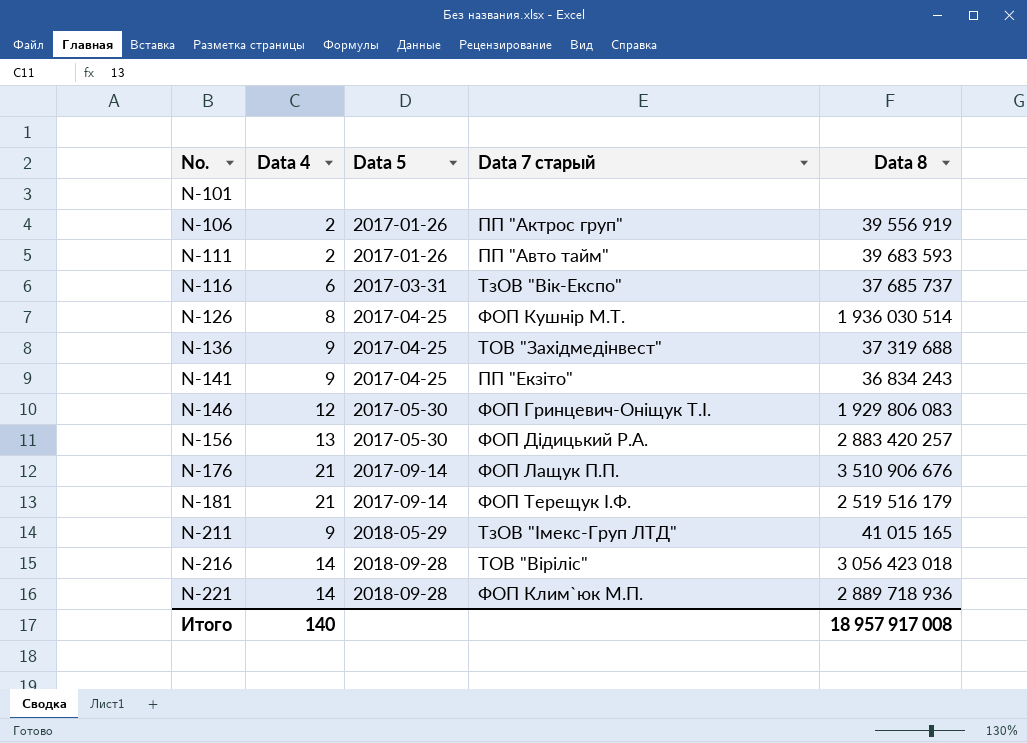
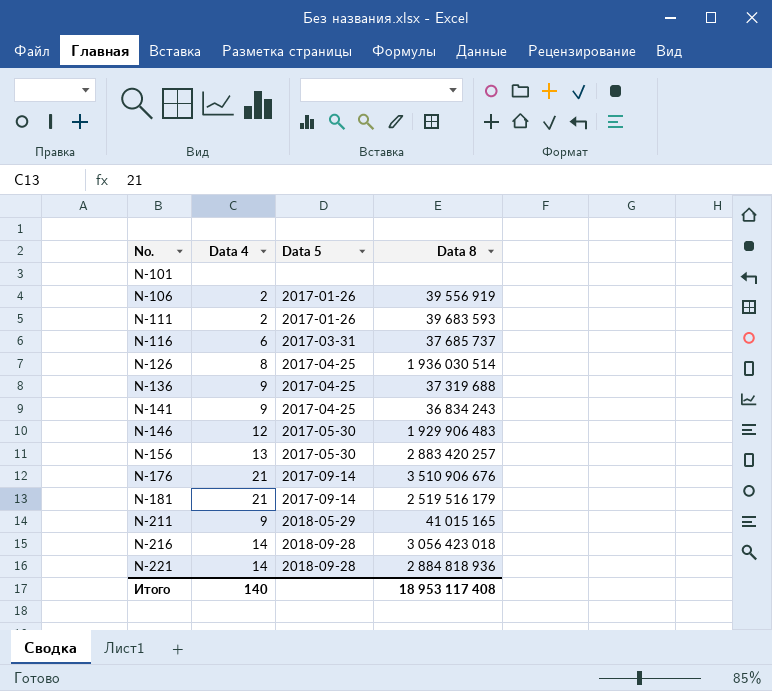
column Data 7 старый | position: 4 -> none
N-146 | Data 8: 1 929 806 083 -> 1 929 906 483
N-221 | Data 8: 2 889 718 936 -> 2 884 818 936
Итого | Data 8: 18 957 917 008 -> 18 953 117 408

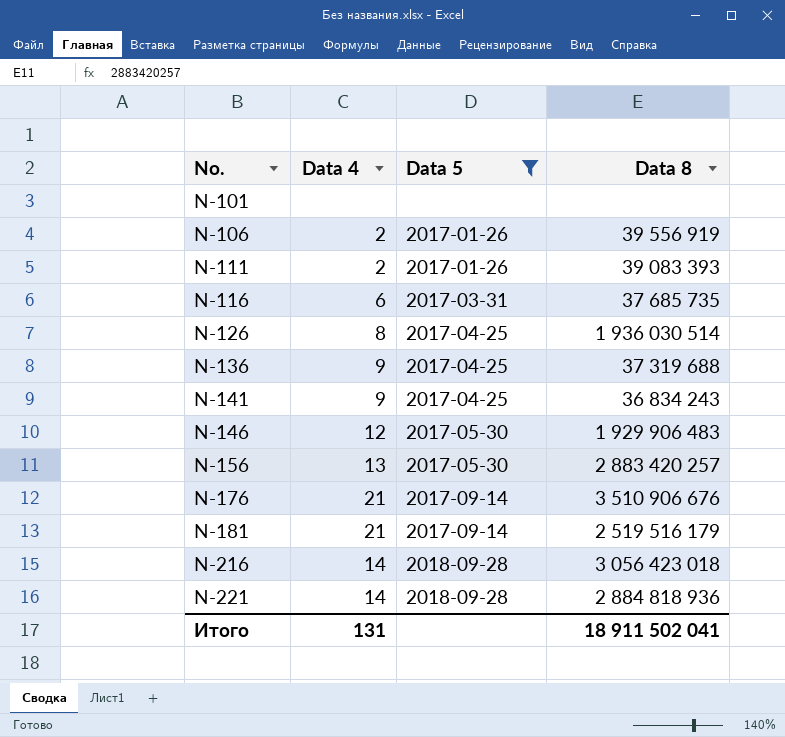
filter: none -> Data 5 != 2018-05-29
N-111 | Data 8: 39 683 593 -> 39 083 393
N-116 | Data 8: 37 685 737 -> 37 685 735
Итого | Data 4: 140 -> 131
Итого | Data 8: 18 953 117 408 -> 18 911 502 041

